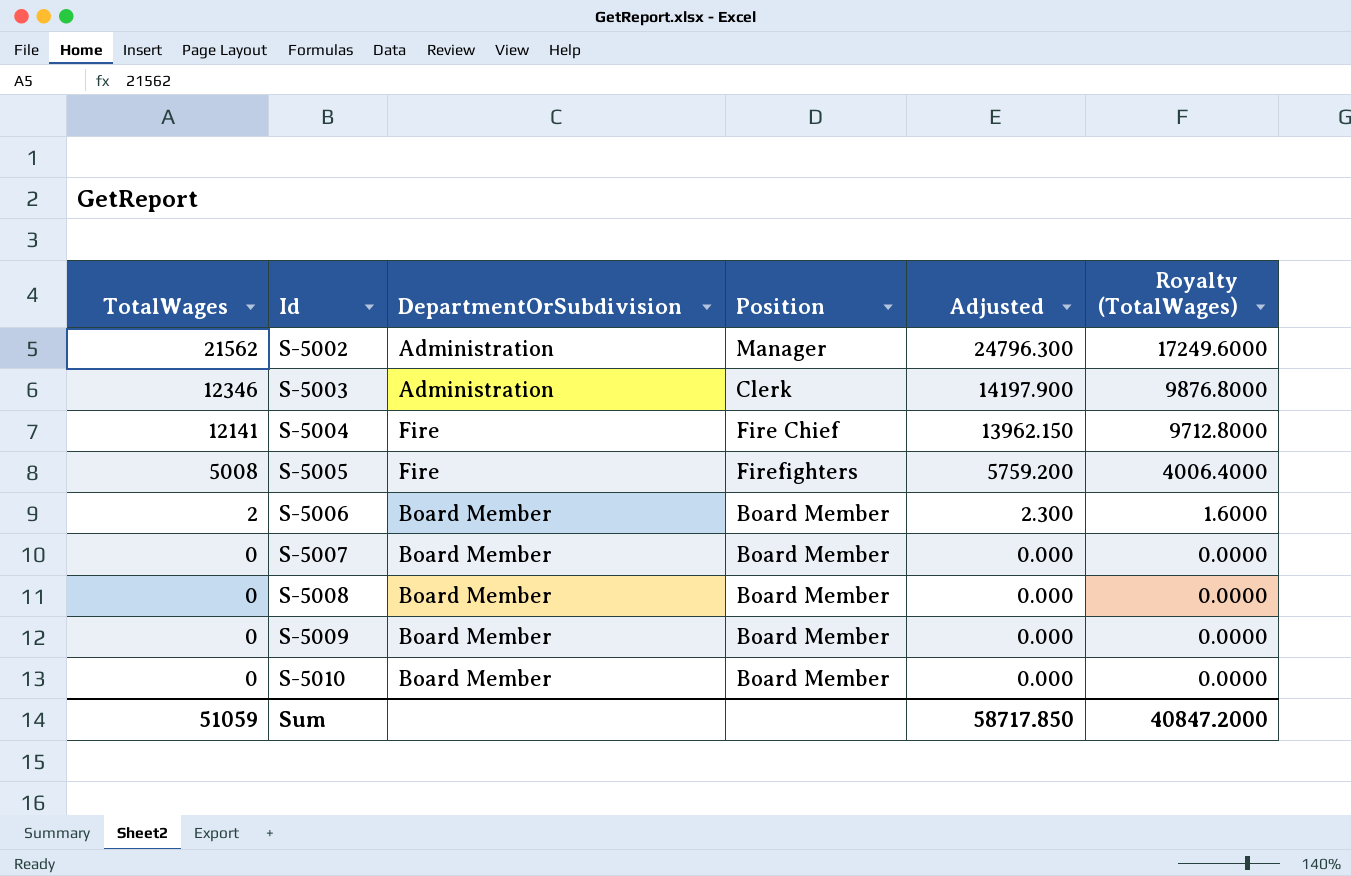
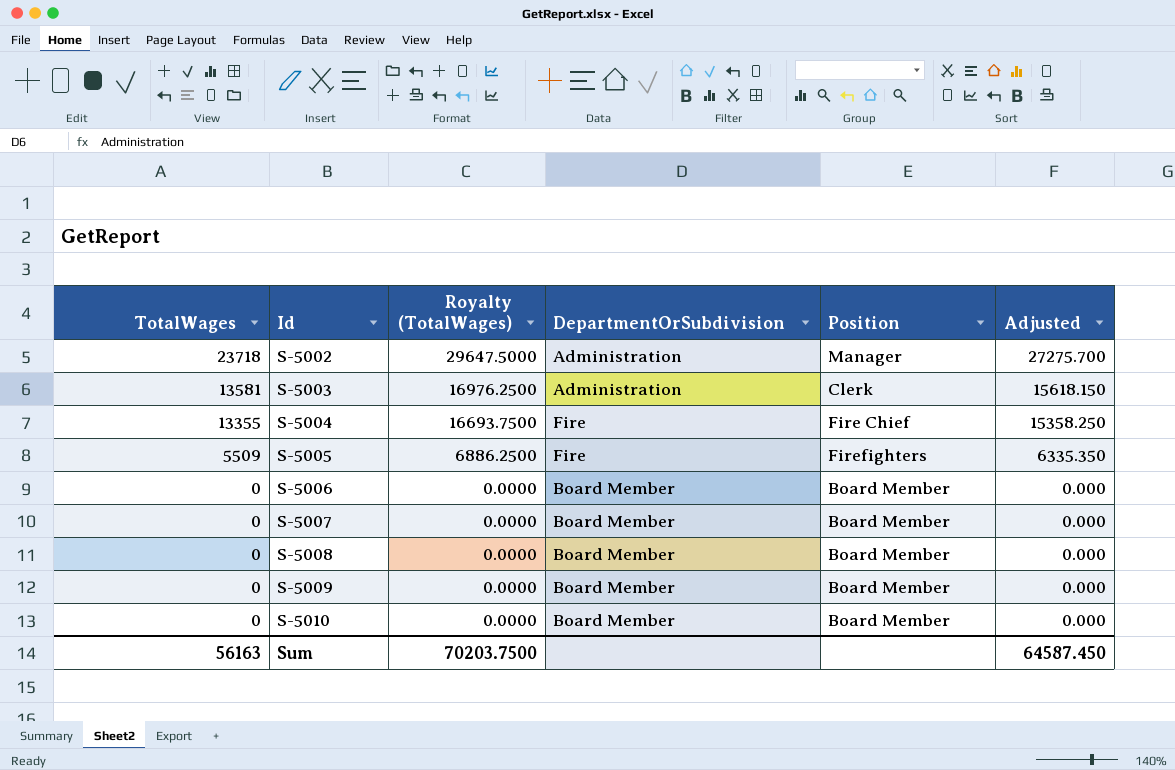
column Royalty (TotalWages) | formula: [TotalWages] * 0.8 -> [TotalWages] * 1.25
column Royalty (TotalWages) | position: 6 -> 3
S-5002 | TotalWages: 21562 -> 23718
S-5002 | Adjusted: 24796.300 -> 27275.700
S-5003 | TotalWages: 12346 -> 13581
S-5003 | Adjusted: 14197.900 -> 15618.150
S-5004 | TotalWages: 12141 -> 13355
S-5004 | Adjusted: 13962.150 -> 15358.250
S-5005 | TotalWages: 5008 -> 5509
S-5005 | Adjusted: 5759.200 -> 6335.350
S-5006 | TotalWages: 2 -> 0
S-5006 | Adjusted: 2.300 -> 0.000
Sum | TotalWages: 51059 -> 56163
Sum | Royalty (TotalWages): 40847.2000 -> 70203.7500
Sum | Adjusted: 58717.850 -> 64587.450

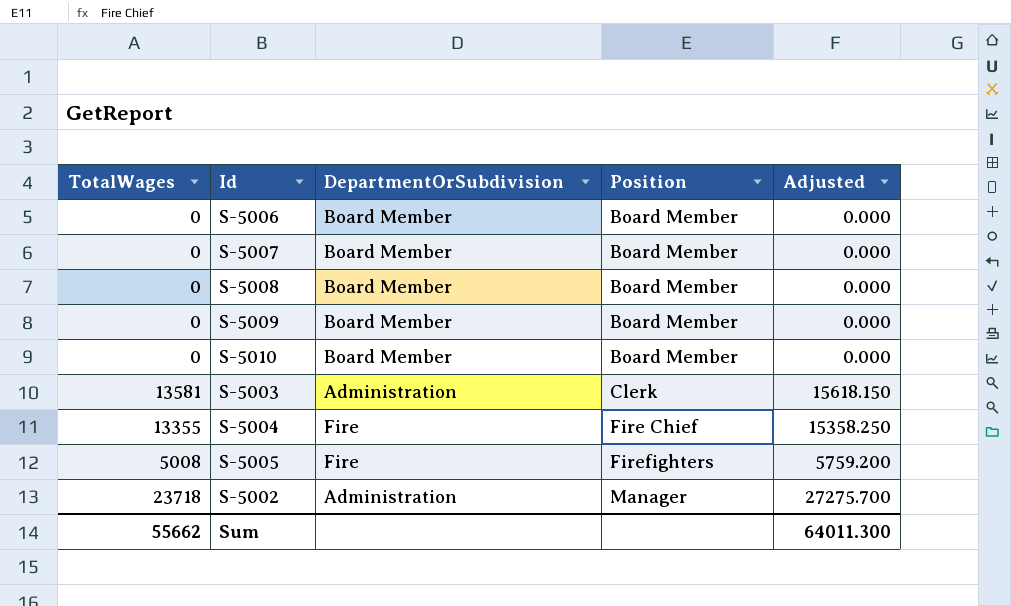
row order: TotalWages descending -> Position ascending
column Royalty (TotalWages) | formula: [TotalWages] * 1.25 -> none
S-5005 | TotalWages: 5509 -> 5008
S-5005 | Adjusted: 6335.350 -> 5759.200
Sum | TotalWages: 56163 -> 55662
Sum | Adjusted: 64587.450 -> 64011.300

